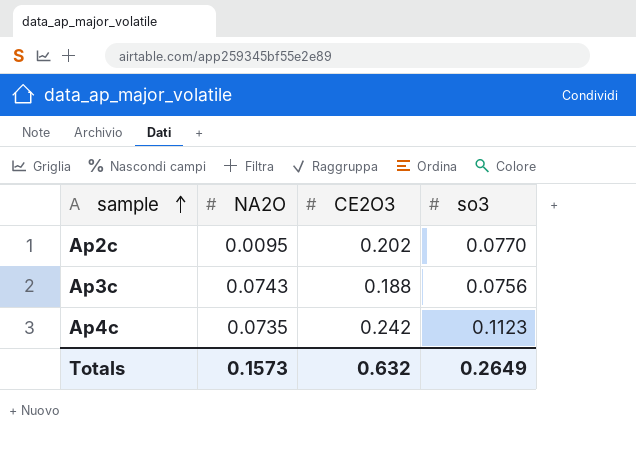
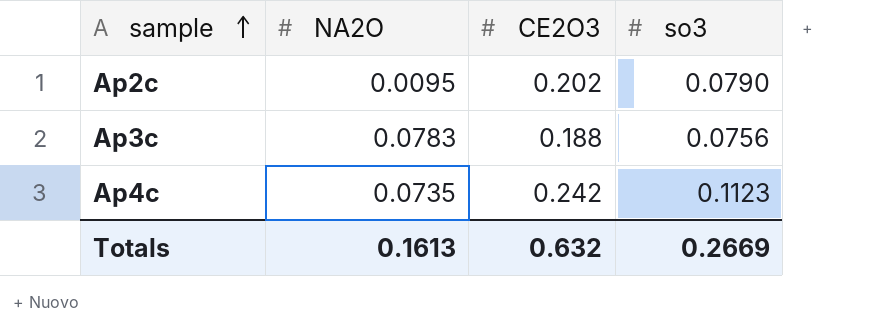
Ap2c | so3: 0.0770 -> 0.0790
Ap3c | NA2O: 0.0743 -> 0.0783
Totals | NA2O: 0.1573 -> 0.1613
Totals | so3: 0.2649 -> 0.2669

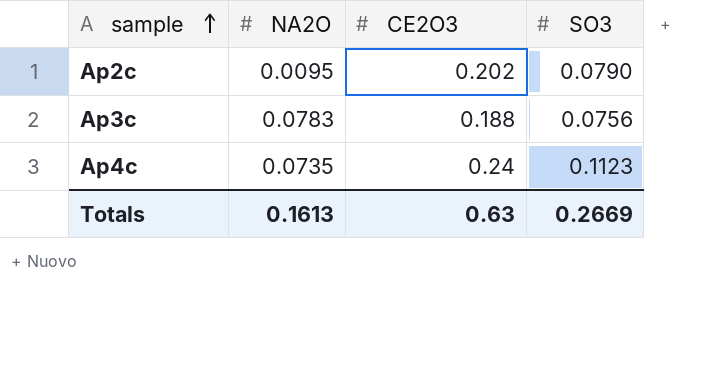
column name: so3 -> SO3
Ap4c | CE2O3: 0.242 -> 0.24
Totals | CE2O3: 0.632 -> 0.63

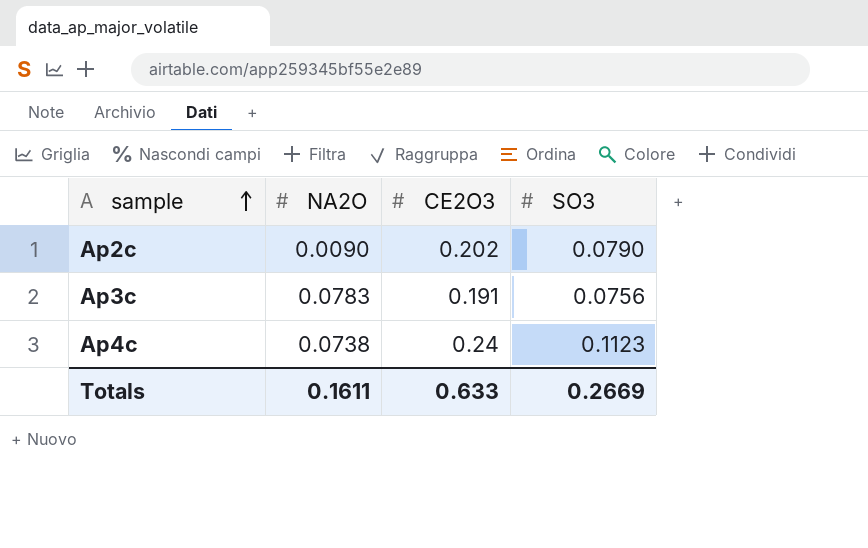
Ap2c | NA2O: 0.0095 -> 0.0090
Ap3c | CE2O3: 0.188 -> 0.191
Ap4c | NA2O: 0.0735 -> 0.0738
Totals | NA2O: 0.1613 -> 0.1611
Totals | CE2O3: 0.63 -> 0.633

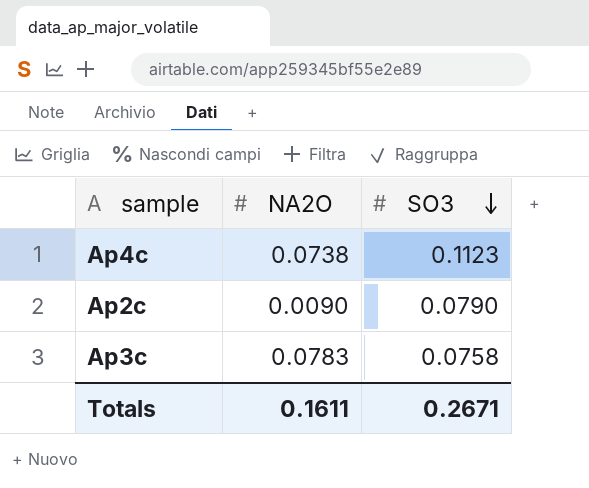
row order: sample ascending -> SO3 descending
column CE2O3 | position: 3 -> none
Ap3c | SO3: 0.0756 -> 0.0758
Totals | SO3: 0.2669 -> 0.2671

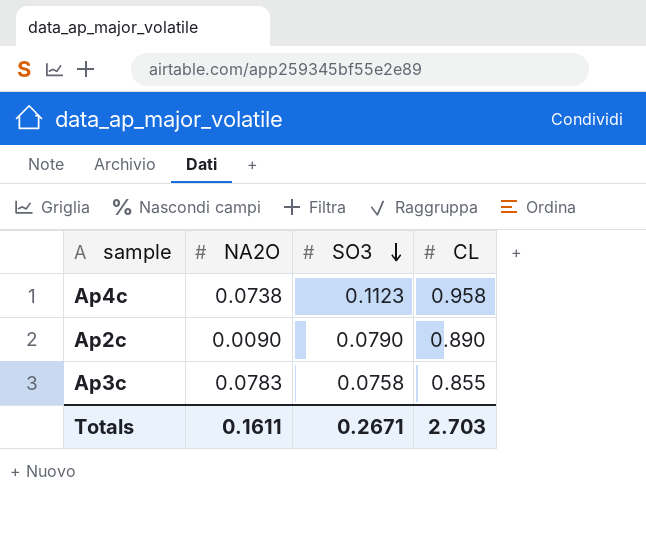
column CL | position: none -> 4

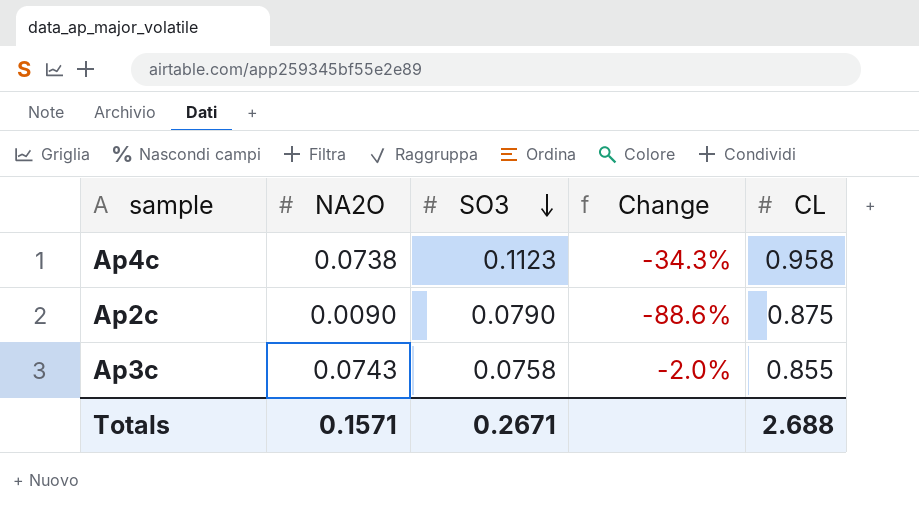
column Change | formula: none -> ([NA2O] - [SO3]) / [SO3]
Ap2c | CL: 0.890 -> 0.875
Ap3c | NA2O: 0.0783 -> 0.0743
Totals | NA2O: 0.1611 -> 0.1571
Totals | CL: 2.703 -> 2.688

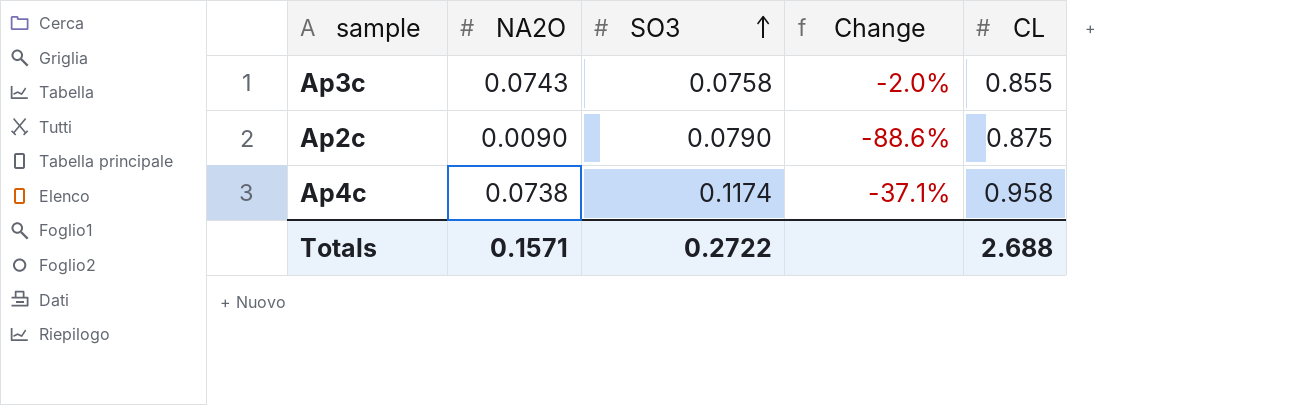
row order: SO3 descending -> SO3 ascending
Ap4c | SO3: 0.1123 -> 0.1174
Ap4c | Change: -34.3% -> -37.1%
Totals | SO3: 0.2671 -> 0.2722

